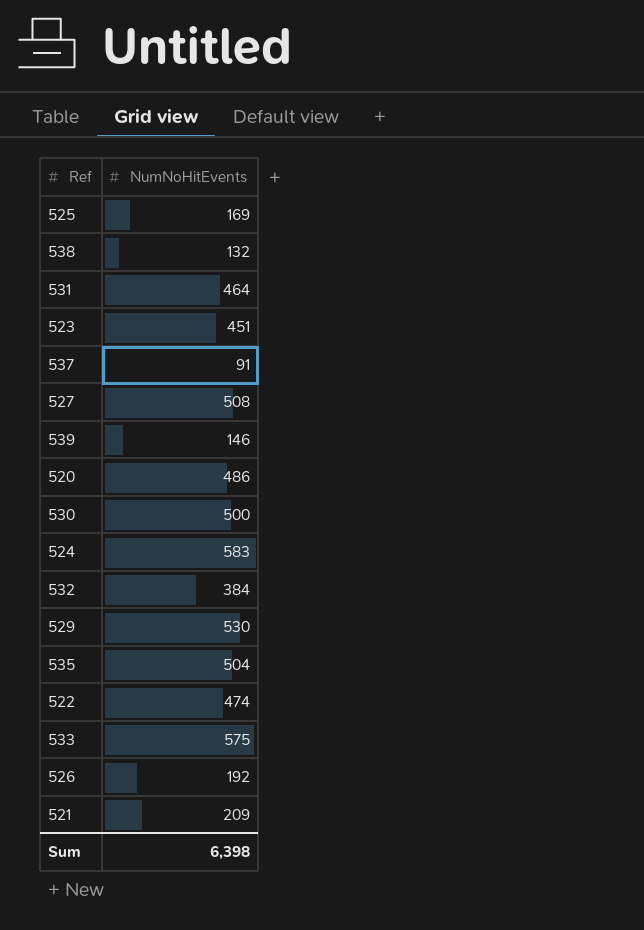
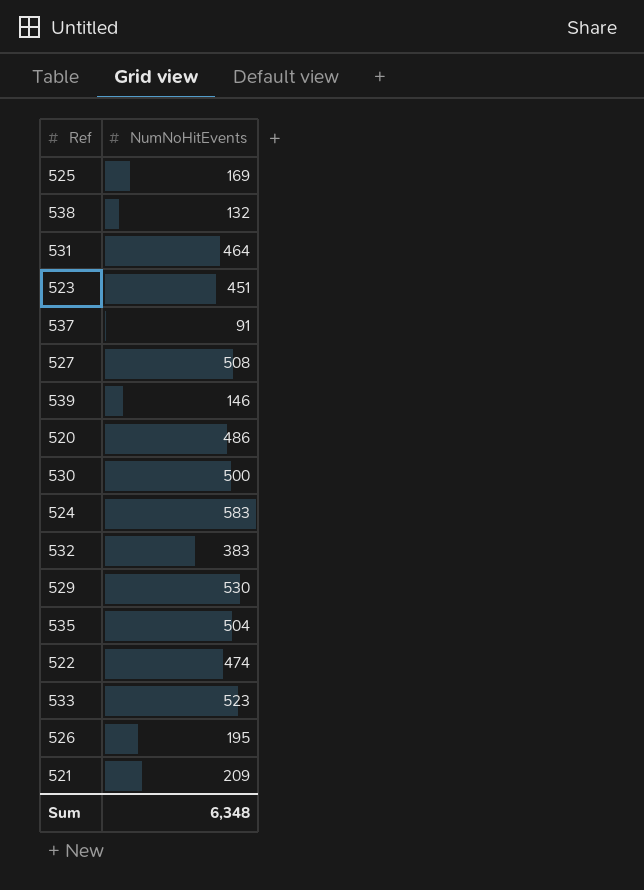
532 | NumNoHitEvents: 384 -> 383
533 | NumNoHitEvents: 575 -> 523
526 | NumNoHitEvents: 192 -> 195
Sum | NumNoHitEvents: 6,398 -> 6,348

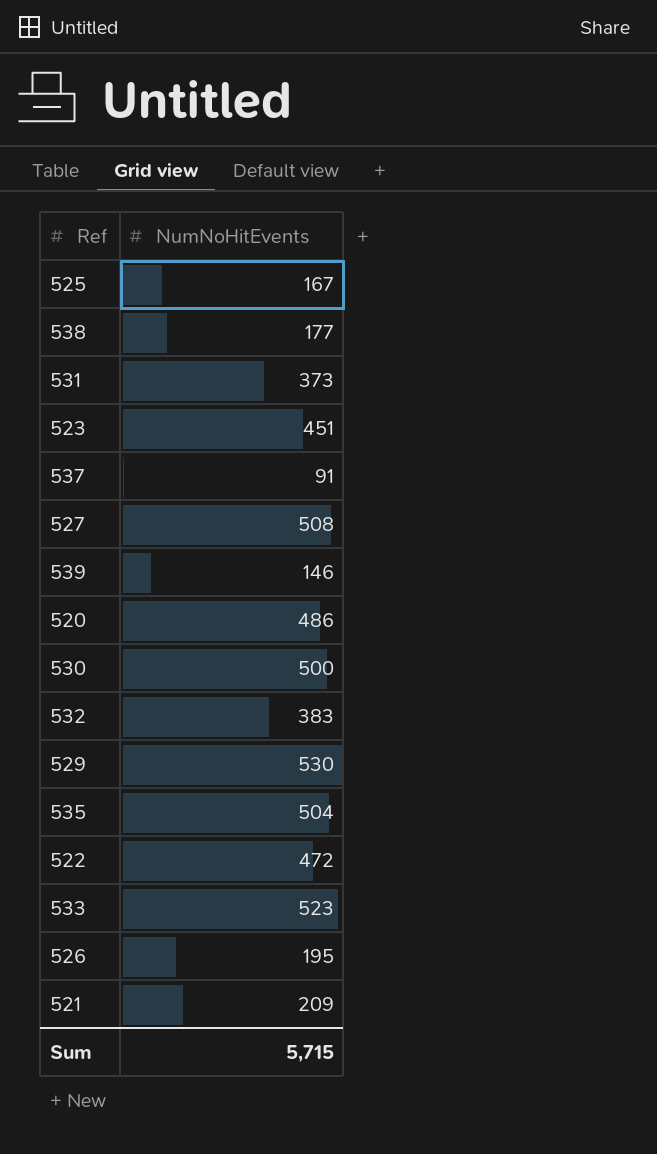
row 524: 583 -> none
525 | NumNoHitEvents: 169 -> 167
538 | NumNoHitEvents: 132 -> 177
531 | NumNoHitEvents: 464 -> 373
522 | NumNoHitEvents: 474 -> 472
Sum | NumNoHitEvents: 6,348 -> 5,715

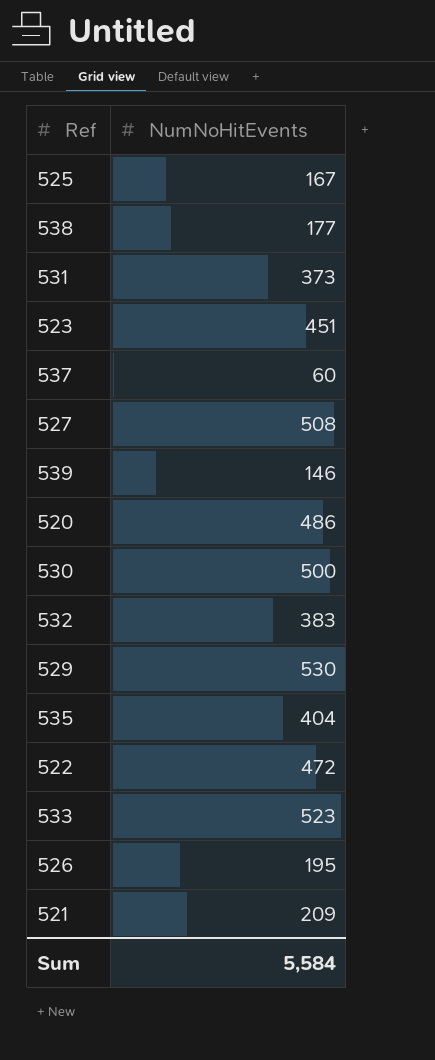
537 | NumNoHitEvents: 91 -> 60
535 | NumNoHitEvents: 504 -> 404
Sum | NumNoHitEvents: 5,715 -> 5,584

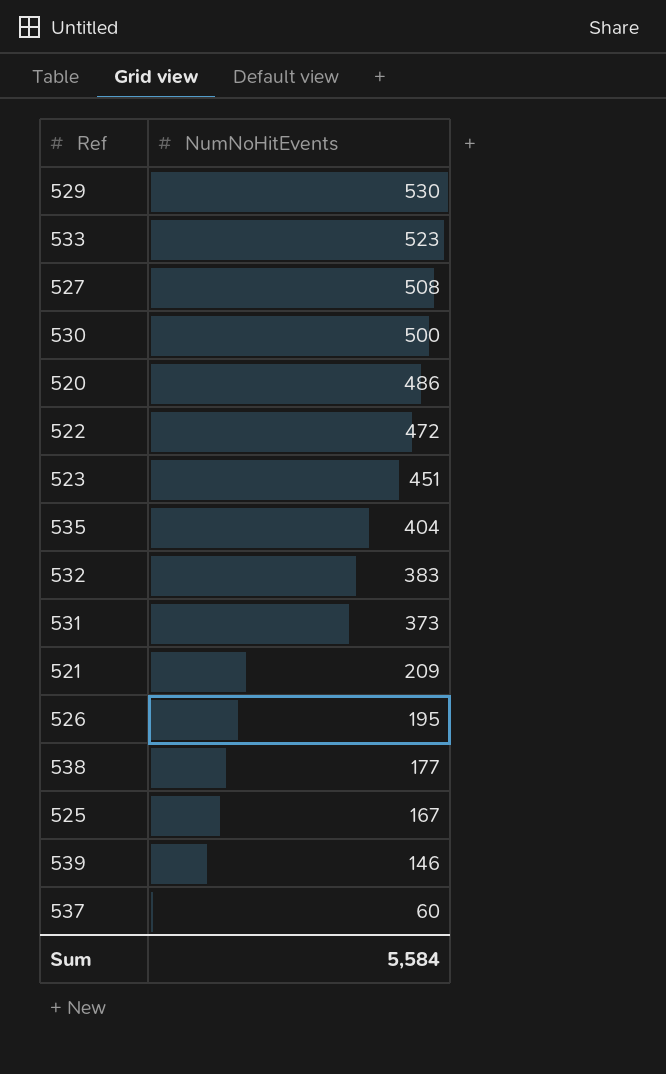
row order: none -> NumNoHitEvents descending

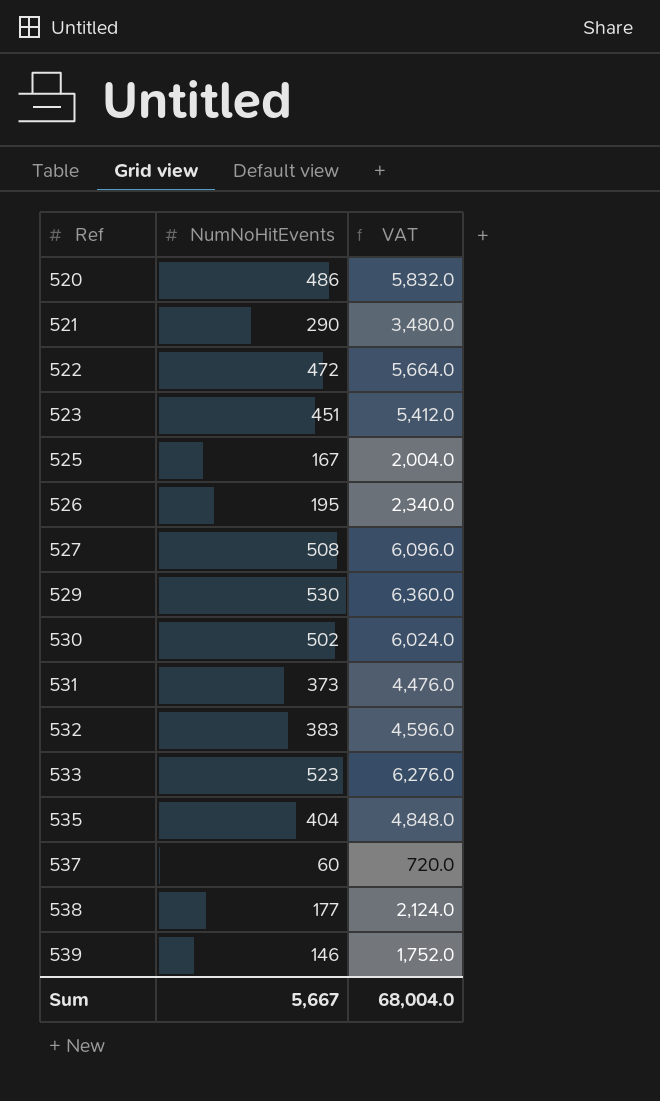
row order: NumNoHitEvents descending -> Ref ascending
column VAT | formula: none -> [NumNoHitEvents] * 12
521 | NumNoHitEvents: 209 -> 290
530 | NumNoHitEvents: 500 -> 502
Sum | NumNoHitEvents: 5,584 -> 5,667

